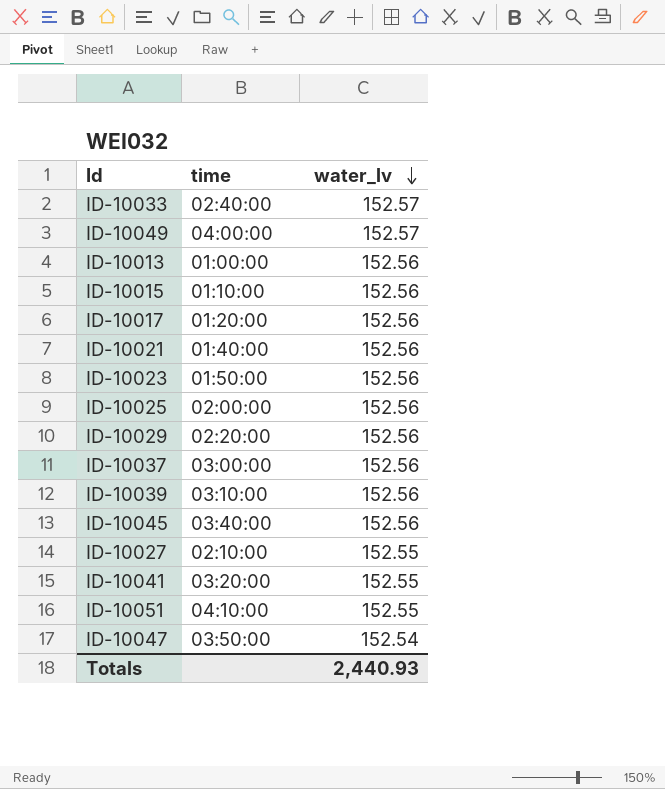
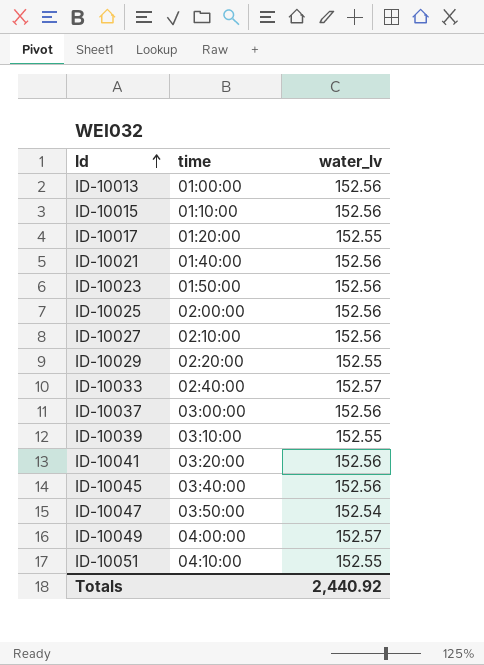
row order: water_lv descending -> Id ascending
ID-10017 | water_lv: 152.56 -> 152.55
ID-10027 | water_lv: 152.55 -> 152.56
ID-10029 | water_lv: 152.56 -> 152.55
ID-10039 | water_lv: 152.56 -> 152.55
ID-10041 | water_lv: 152.55 -> 152.56
Totals | water_lv: 2,440.93 -> 2,440.92

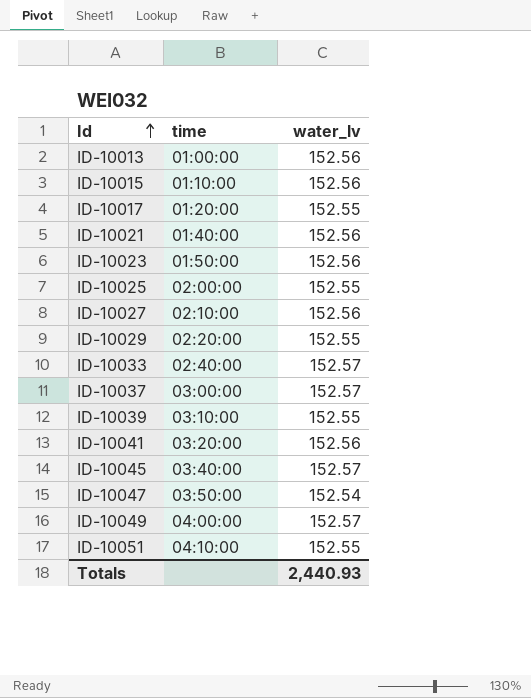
ID-10025 | water_lv: 152.56 -> 152.55
ID-10037 | water_lv: 152.56 -> 152.57
ID-10045 | water_lv: 152.56 -> 152.57
Totals | water_lv: 2,440.92 -> 2,440.93

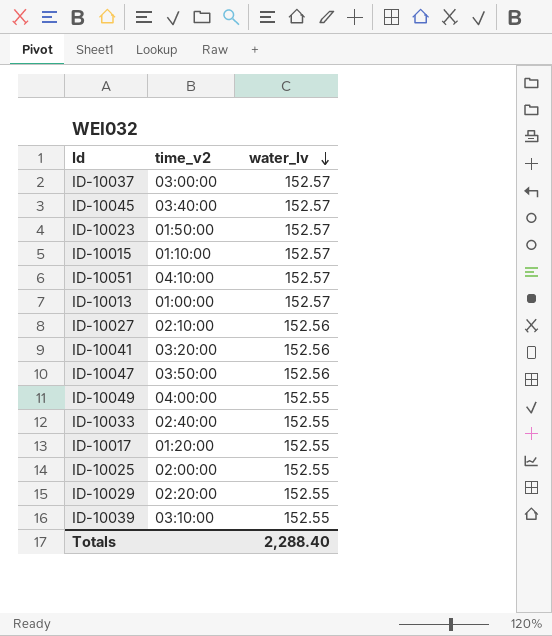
row order: Id ascending -> water_lv descending
column name: time -> time_v2
row ID-10021: 01:40:00 | 152.56 -> none
ID-10023 | water_lv: 152.56 -> 152.57
ID-10015 | water_lv: 152.56 -> 152.57
ID-10051 | water_lv: 152.55 -> 152.57
ID-10013 | water_lv: 152.56 -> 152.57
ID-10047 | water_lv: 152.54 -> 152.56
ID-10049 | water_lv: 152.57 -> 152.55
ID-10033 | water_lv: 152.57 -> 152.55
Totals | water_lv: 2,440.93 -> 2,288.40

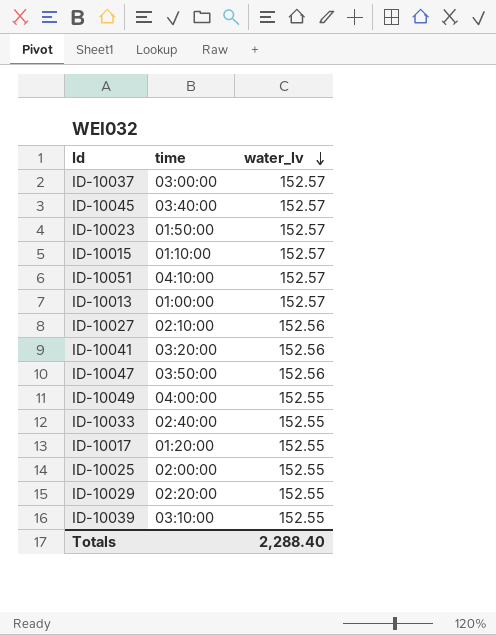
column name: time_v2 -> time

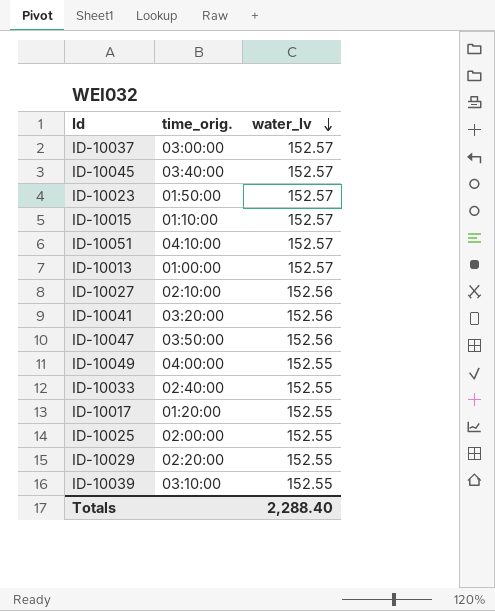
column name: time -> time_orig.

